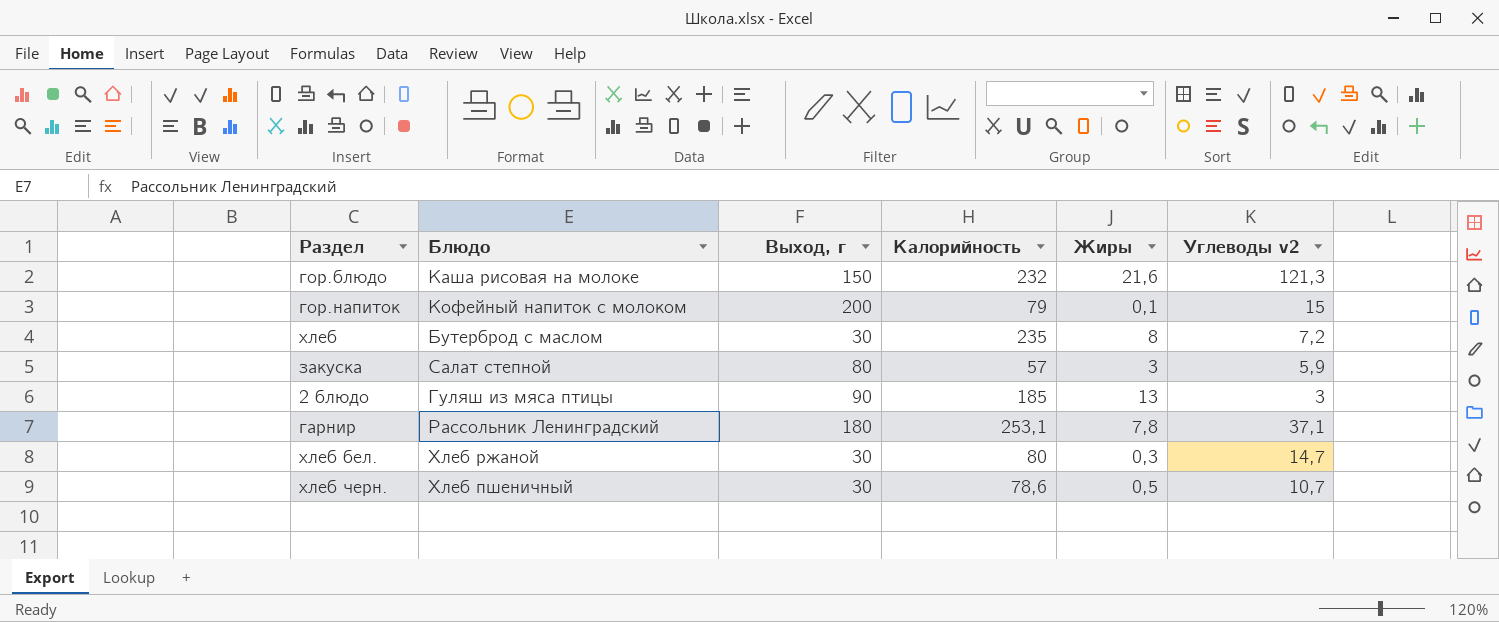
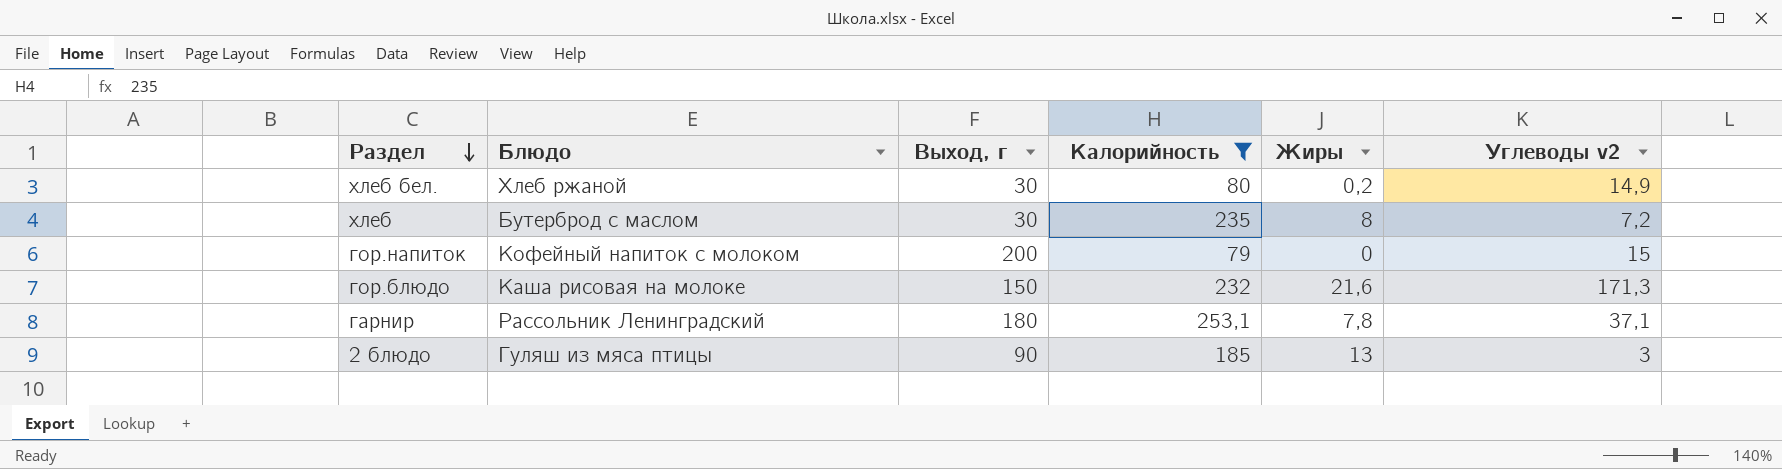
filter: none -> Калорийность >= 79
row order: none -> Раздел descending
хлеб бел. | Жиры: 0,3 -> 0,2
хлеб бел. | Углеводы v2: 14,7 -> 14,9
гор.напиток | Жиры: 0,1 -> 0
гор.блюдо | Углеводы v2: 121,3 -> 171,3

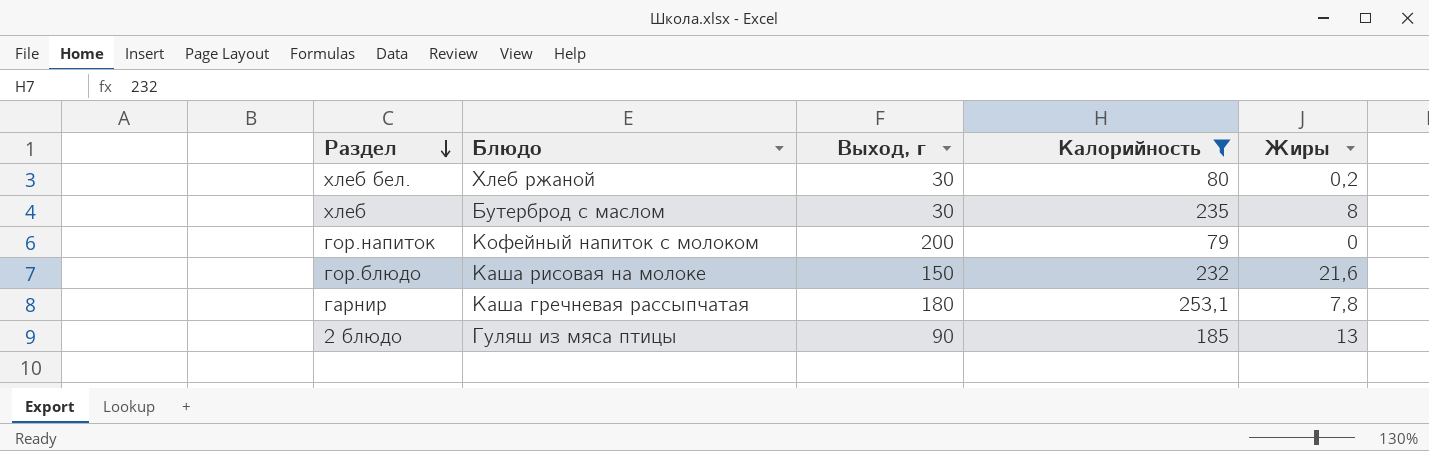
column Углеводы v2 | position: 6 -> none
гарнир | Блюдо: Рассольник Ленинградский -> Каша гречневая рассыпчатая

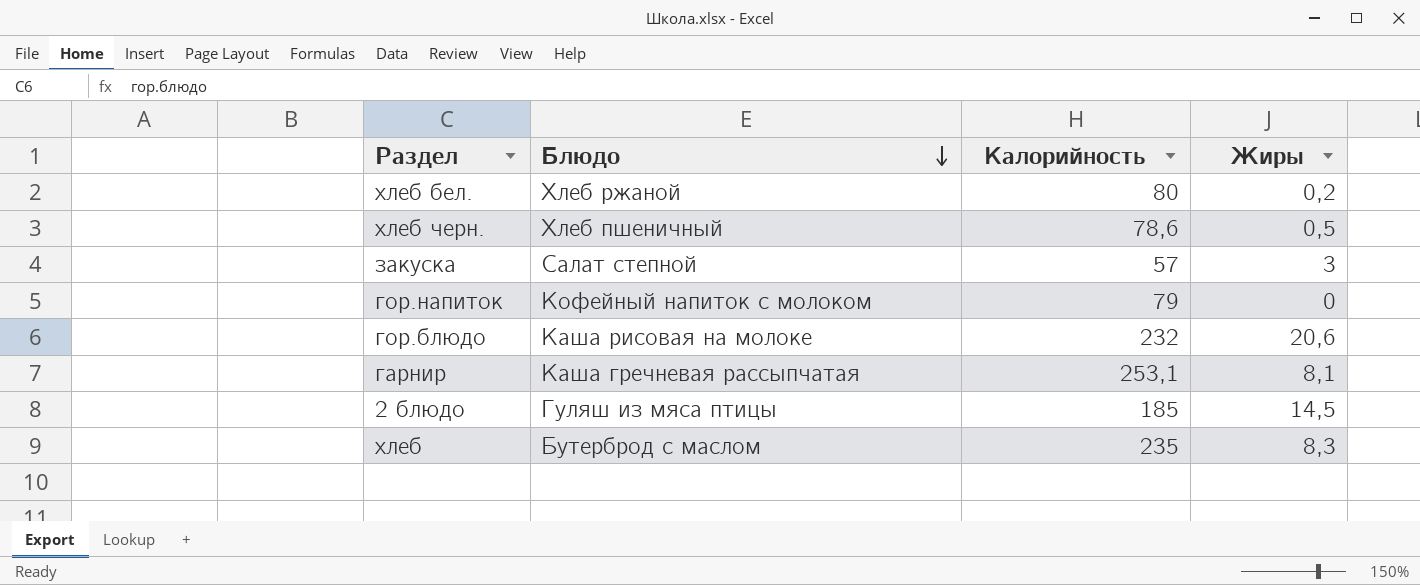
filter: Калорийность >= 79 -> none
row order: Раздел descending -> Блюдо descending
column Выход, г | position: 3 -> none
гор.блюдо | Жиры: 21,6 -> 20,6
гарнир | Жиры: 7,8 -> 8,1
2 блюдо | Жиры: 13 -> 14,5
хлеб | Жиры: 8 -> 8,3

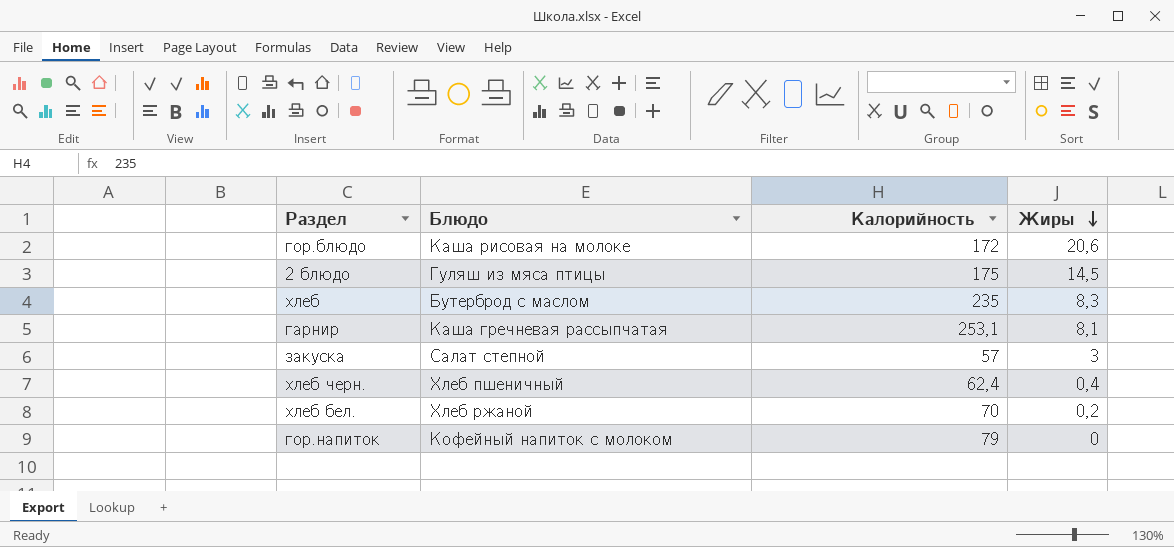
row order: Блюдо descending -> Жиры descending
гор.блюдо | Калорийность: 232 -> 172
2 блюдо | Калорийность: 185 -> 175
хлеб черн. | Калорийность: 78,6 -> 62,4
хлеб черн. | Жиры: 0,5 -> 0,4
хлеб бел. | Калорийность: 80 -> 70

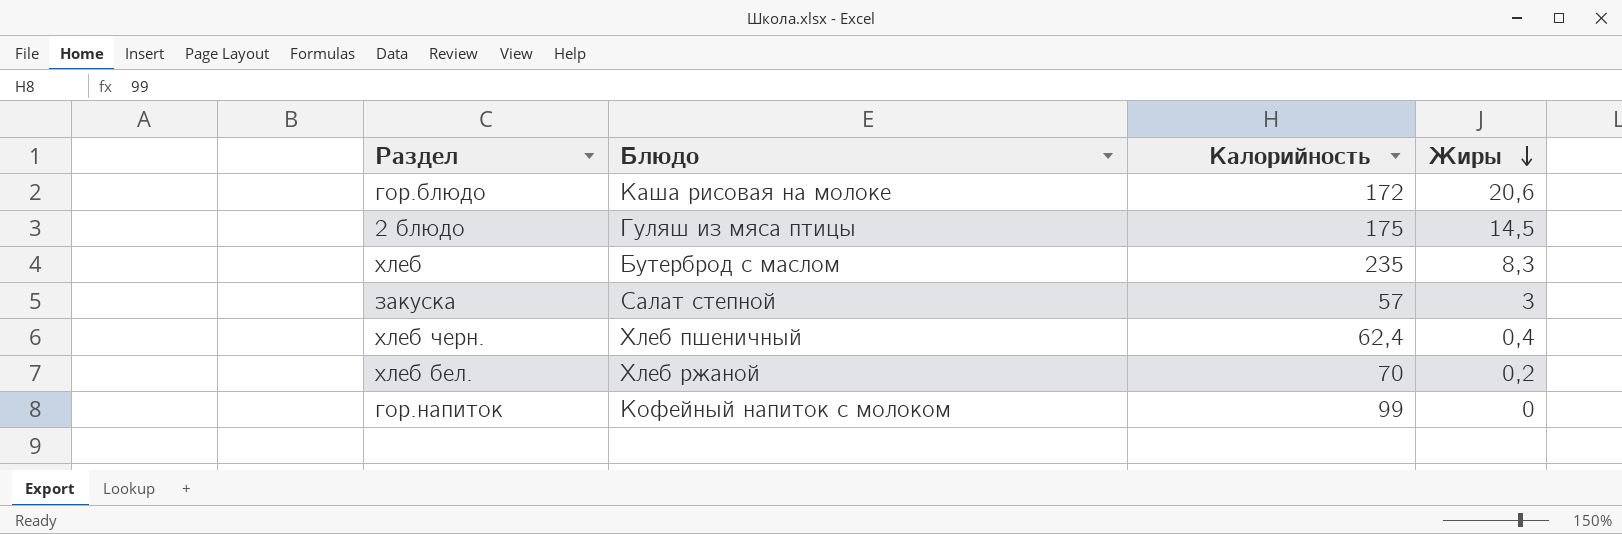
row гарнир: Каша гречневая рассыпчатая | 253,1 | 8,1 -> none
гор.напиток | Калорийность: 79 -> 99

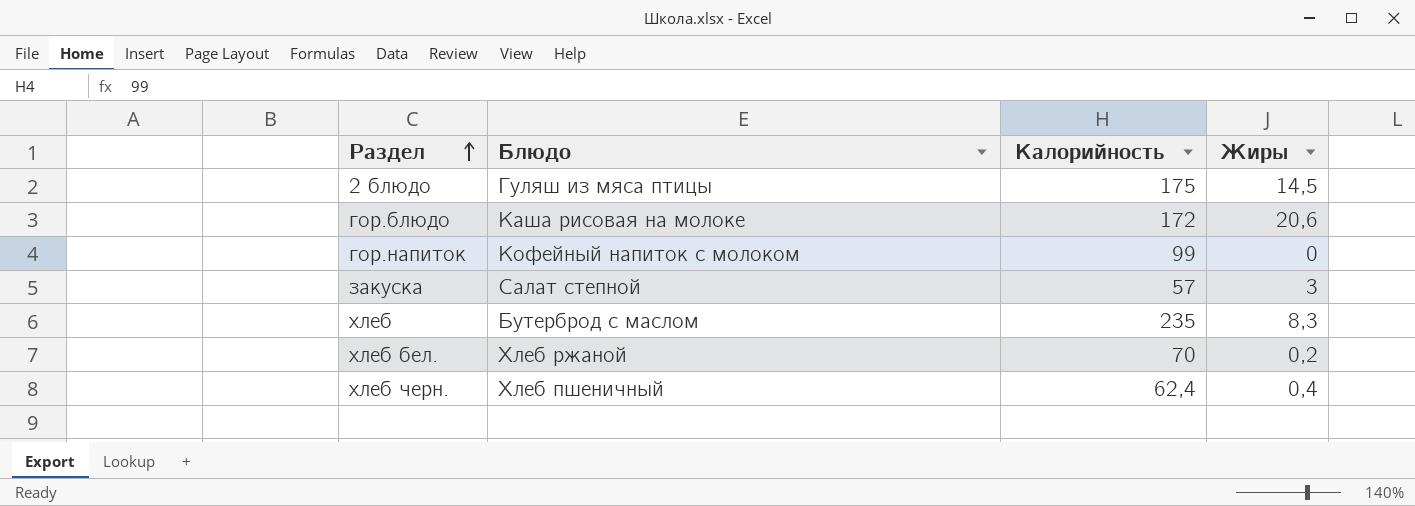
row order: Жиры descending -> Раздел ascending

